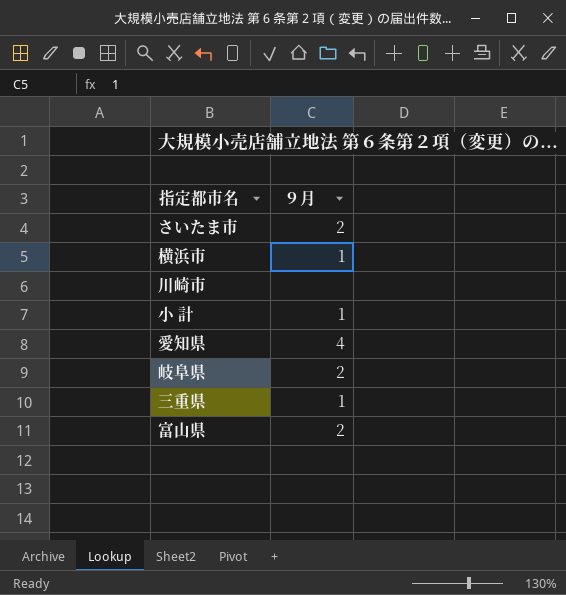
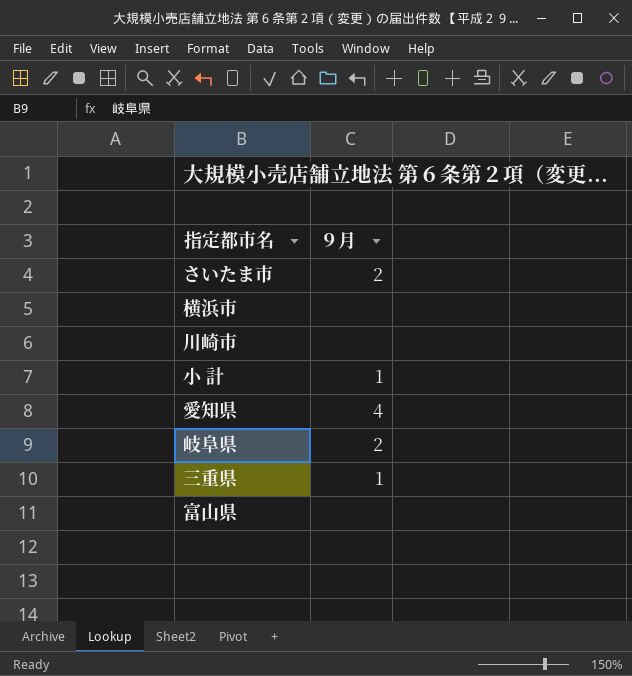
横浜市 | ９月: 1 -> none
富山県 | ９月: 2 -> none

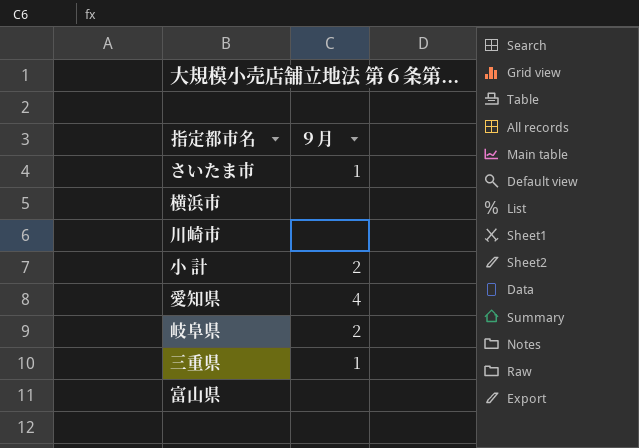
さいたま市 | ９月: 2 -> 1
小 計 | ９月: 1 -> 2

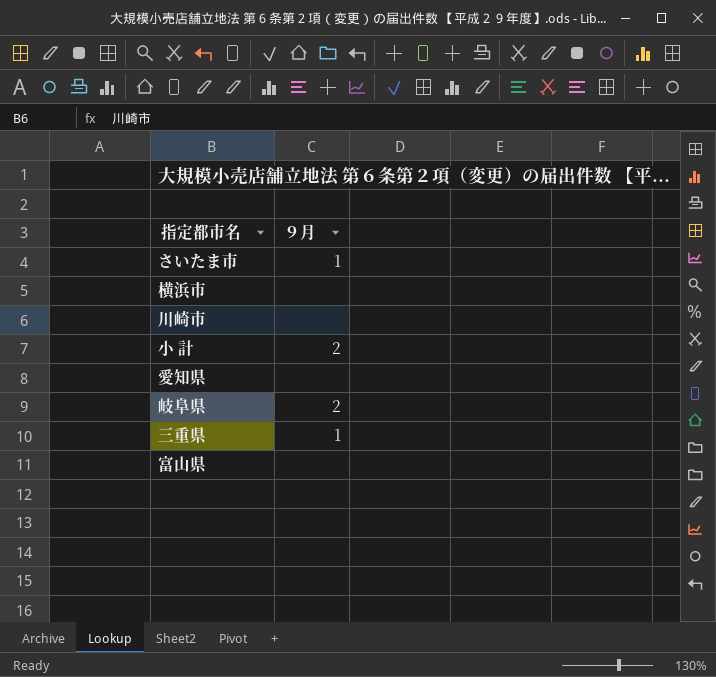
愛知県 | ９月: 4 -> none

